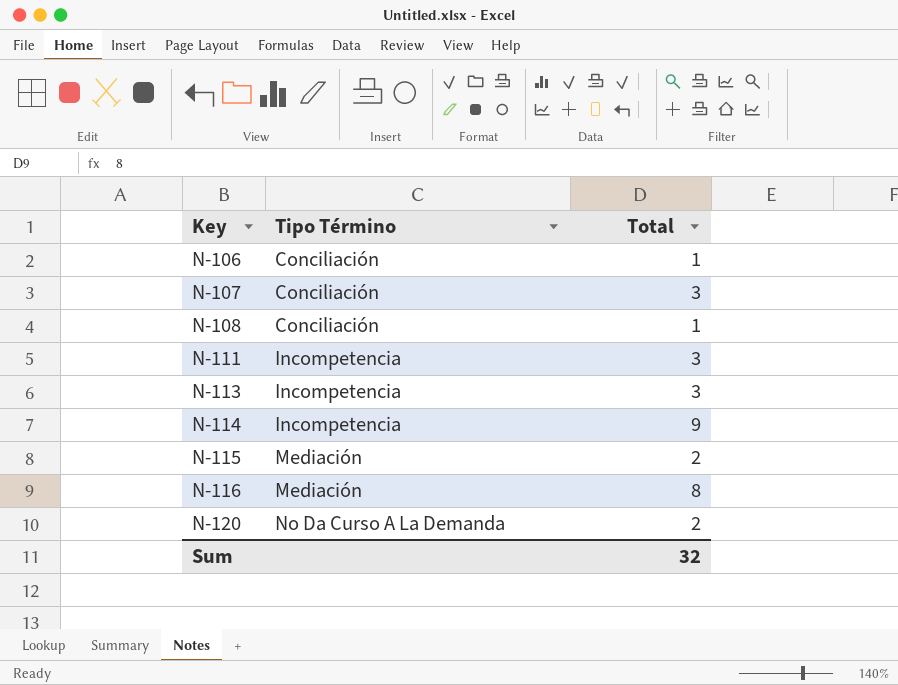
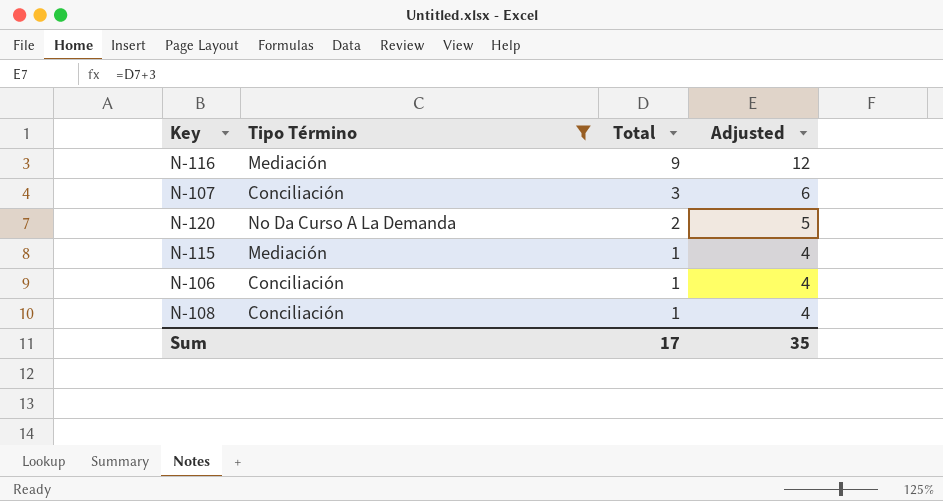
filter: none -> Tipo Término != Incompetencia
row order: Key ascending -> Total descending
column Adjusted | formula: none -> [Total] + 3
N-116 | Total: 8 -> 9
N-115 | Total: 2 -> 1
Sum | Total: 32 -> 17

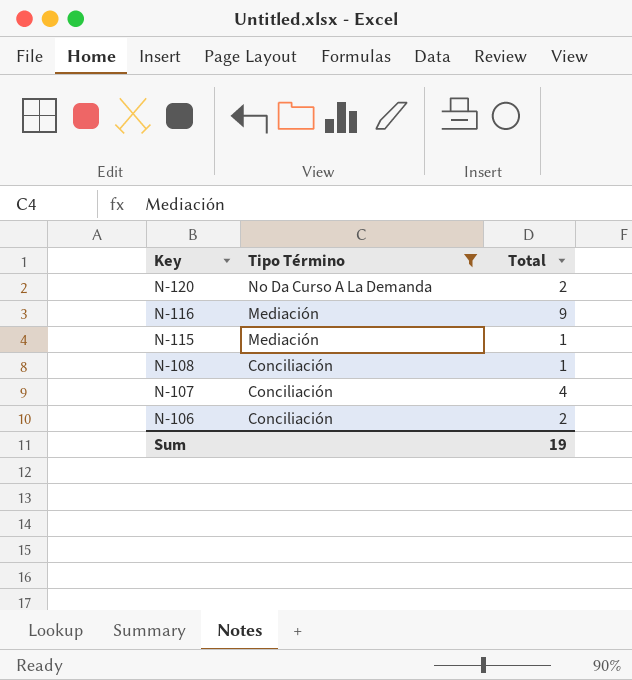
row order: Total descending -> Key descending
column Adjusted | formula: [Total] + 3 -> none
N-107 | Total: 3 -> 4
N-106 | Total: 1 -> 2
Sum | Total: 17 -> 19

